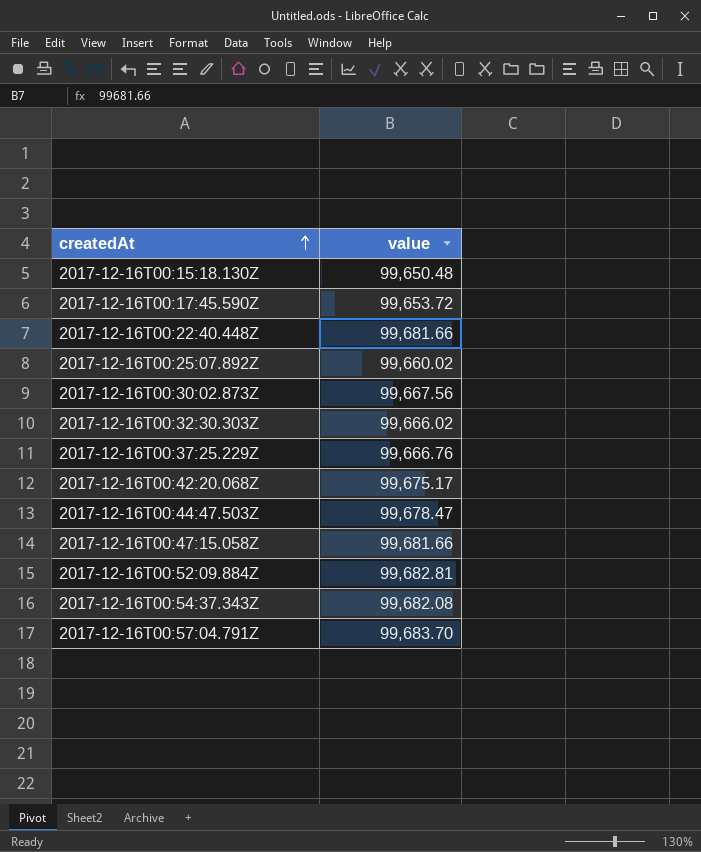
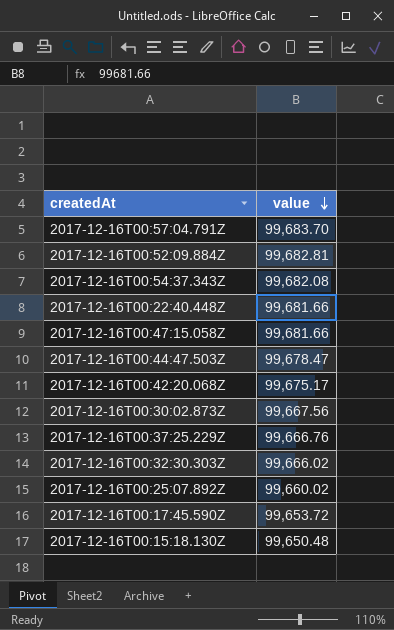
row order: createdAt ascending -> value descending

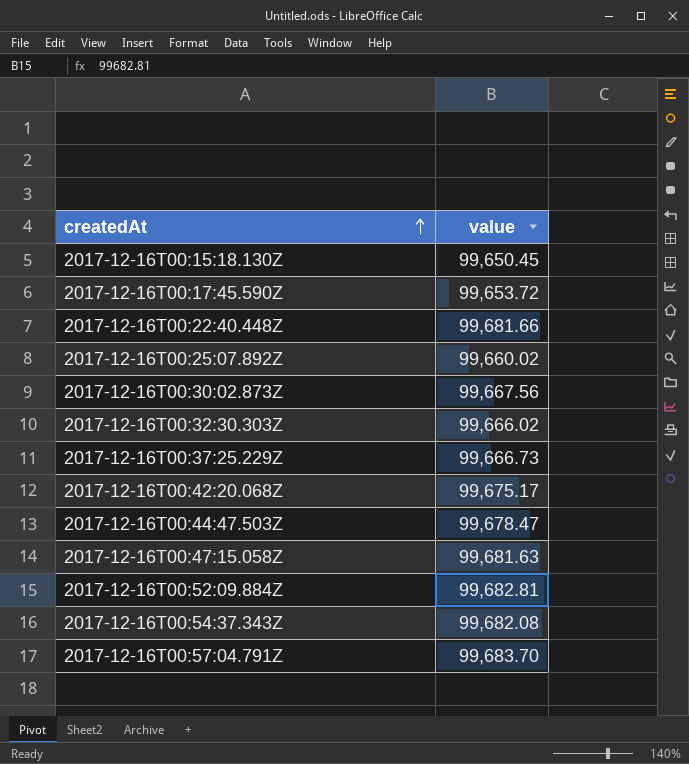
row order: value descending -> createdAt ascending
2017-12-16T00:15:18.130Z | value: 99,650.48 -> 99,650.45
2017-12-16T00:37:25.229Z | value: 99,666.76 -> 99,666.73
2017-12-16T00:47:15.058Z | value: 99,681.66 -> 99,681.63

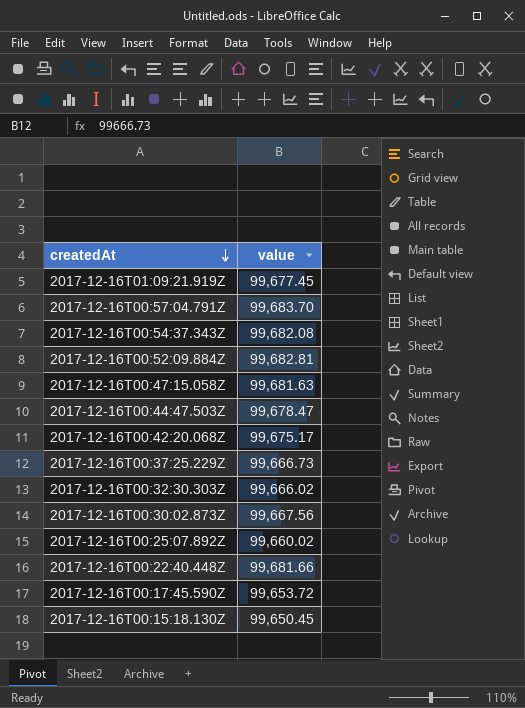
row order: createdAt ascending -> createdAt descending
row 2017-12-16T01:09:21.919Z: none -> 99,677.45

